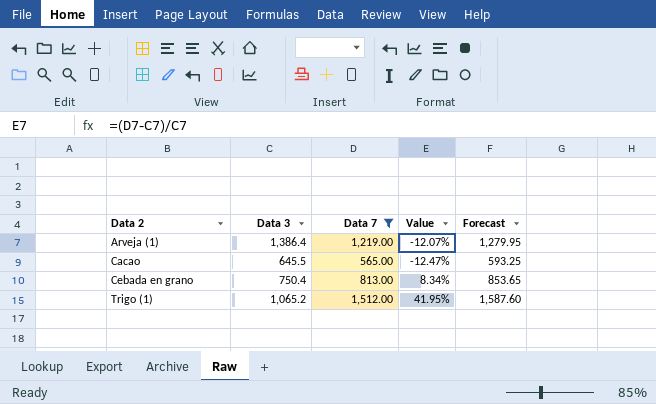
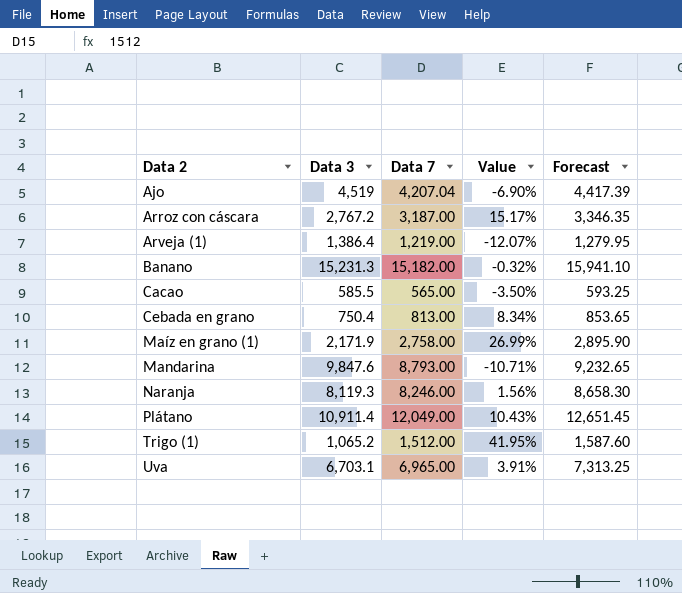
filter: Data 7 <= 1,512.00 -> none
Cacao | Data 3: 645.5 -> 585.5
Cacao | Value: -12.47% -> -3.50%

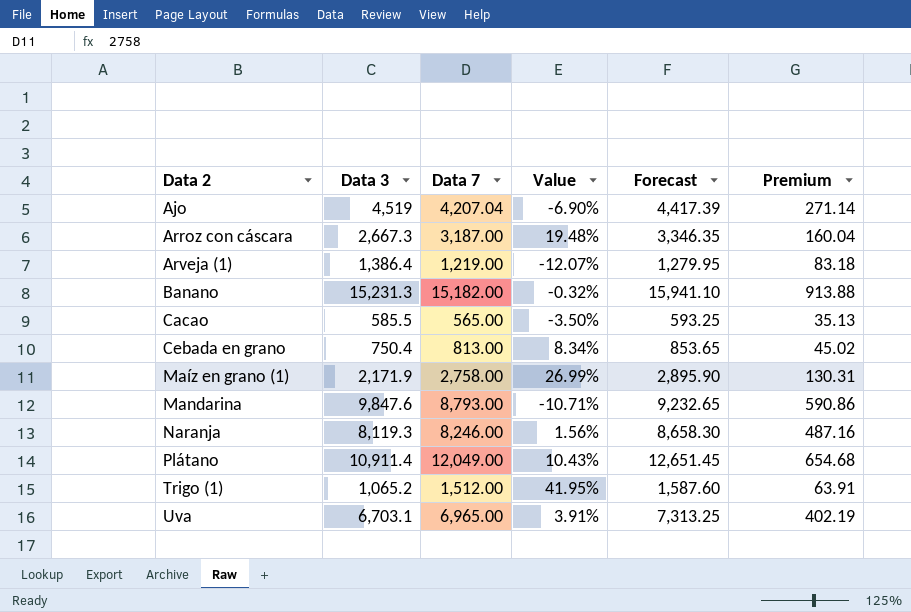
column Premium | formula: none -> [Data 3] * 0.06
Arroz con cáscara | Data 3: 2,767.2 -> 2,667.3
Arroz con cáscara | Value: 15.17% -> 19.48%

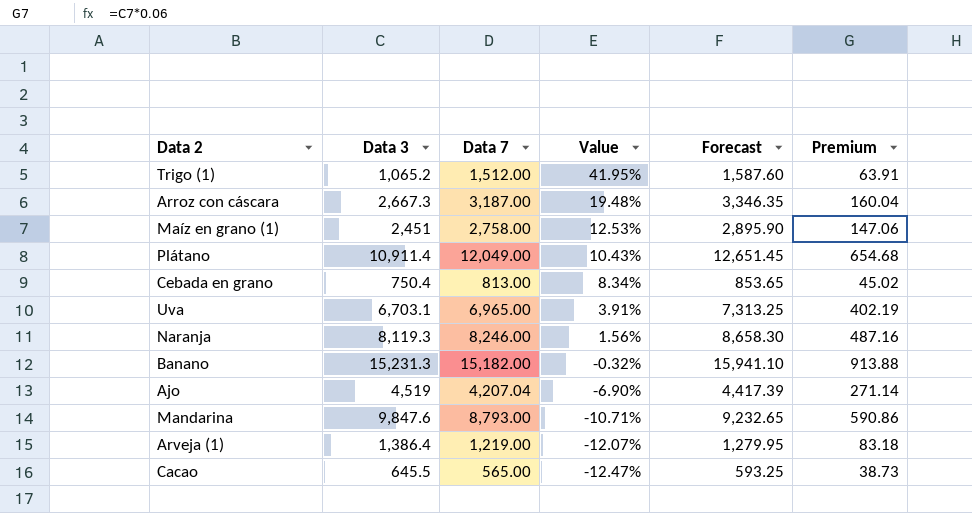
row order: Data 2 ascending -> Value descending
Maíz en grano (1) | Data 3: 2,171.9 -> 2,451
Maíz en grano (1) | Value: 26.99% -> 12.53%
Maíz en grano (1) | Premium: 130.31 -> 147.06
Cacao | Data 3: 585.5 -> 645.5
Cacao | Value: -3.50% -> -12.47%
Cacao | Premium: 35.13 -> 38.73

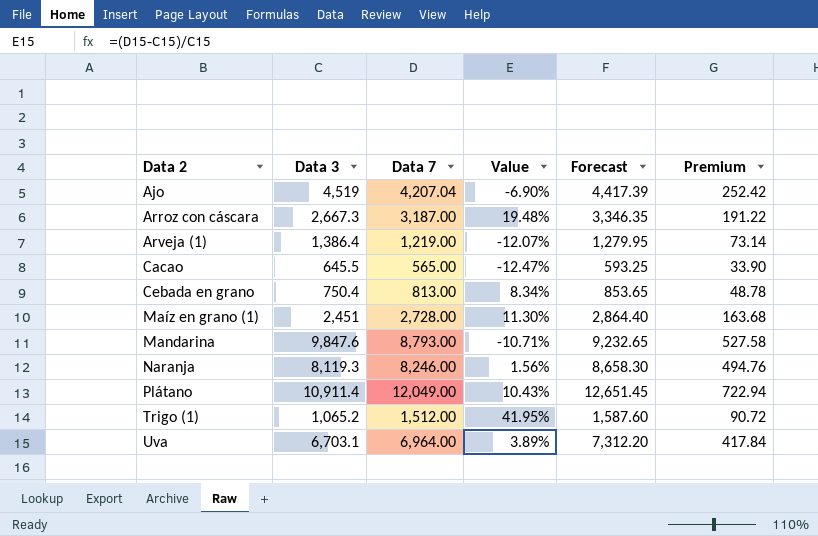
row order: Value descending -> Data 2 ascending
column Premium | formula: [Data 3] * 0.06 -> [Data 7] * 0.06
row Banano: 15,231.3 | 15,182.00 | -0.32% | 15,941.10 | 913.88 -> none
Maíz en grano (1) | Data 7: 2,758.00 -> 2,728.00
Maíz en grano (1) | Value: 12.53% -> 11.30%
Maíz en grano (1) | Forecast: 2,895.90 -> 2,864.40
Uva | Data 7: 6,965.00 -> 6,964.00
Uva | Value: 3.91% -> 3.89%
Uva | Forecast: 7,313.25 -> 7,312.20

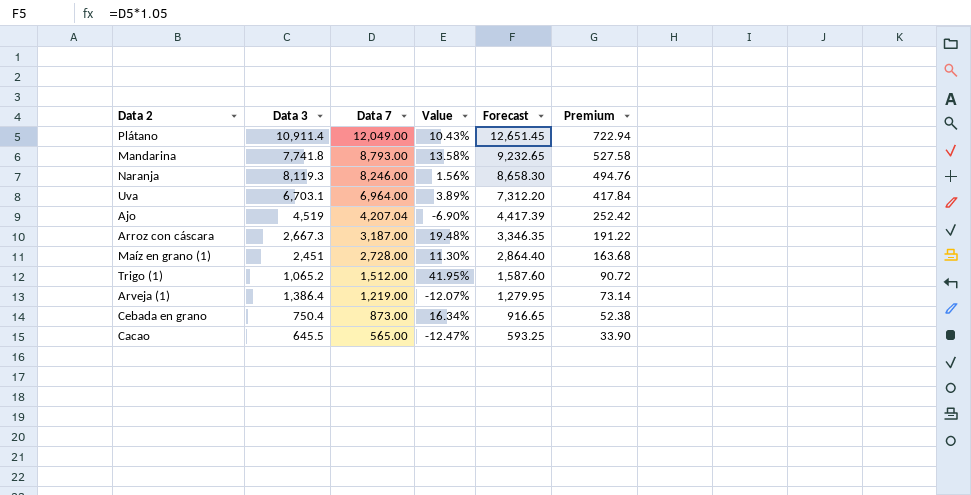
row order: Data 2 ascending -> Data 7 descending
Mandarina | Data 3: 9,847.6 -> 7,741.8
Mandarina | Value: -10.71% -> 13.58%
Cebada en grano | Data 7: 813.00 -> 873.00
Cebada en grano | Value: 8.34% -> 16.34%
Cebada en grano | Forecast: 853.65 -> 916.65
Cebada en grano | Premium: 48.78 -> 52.38

